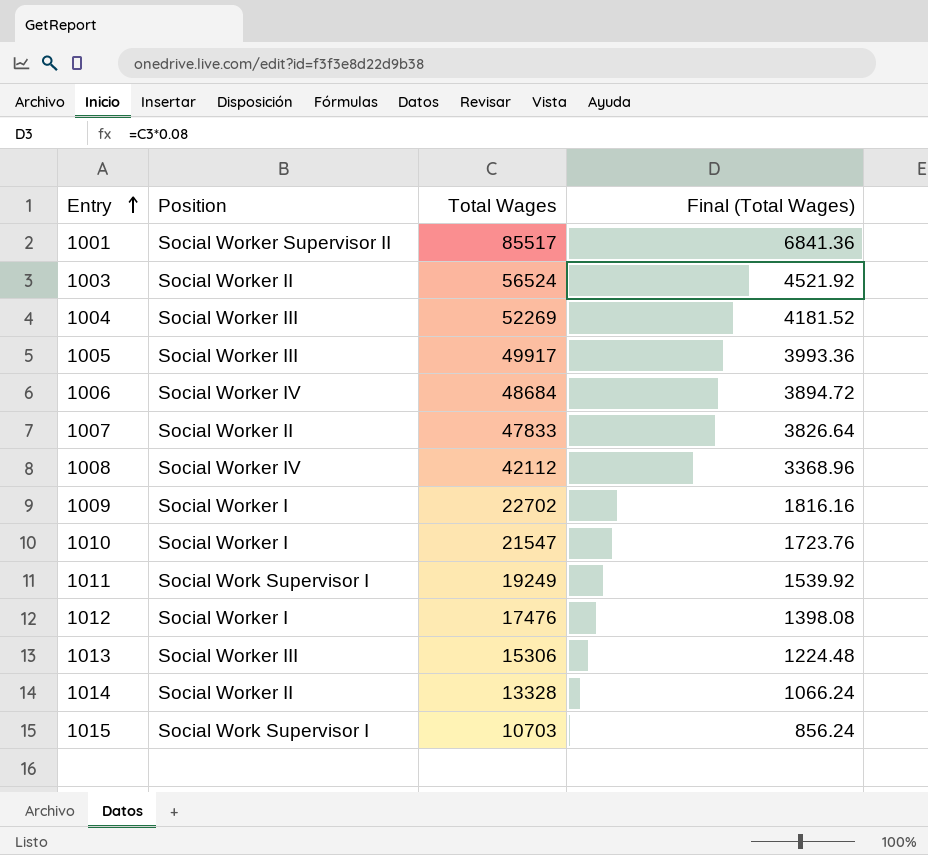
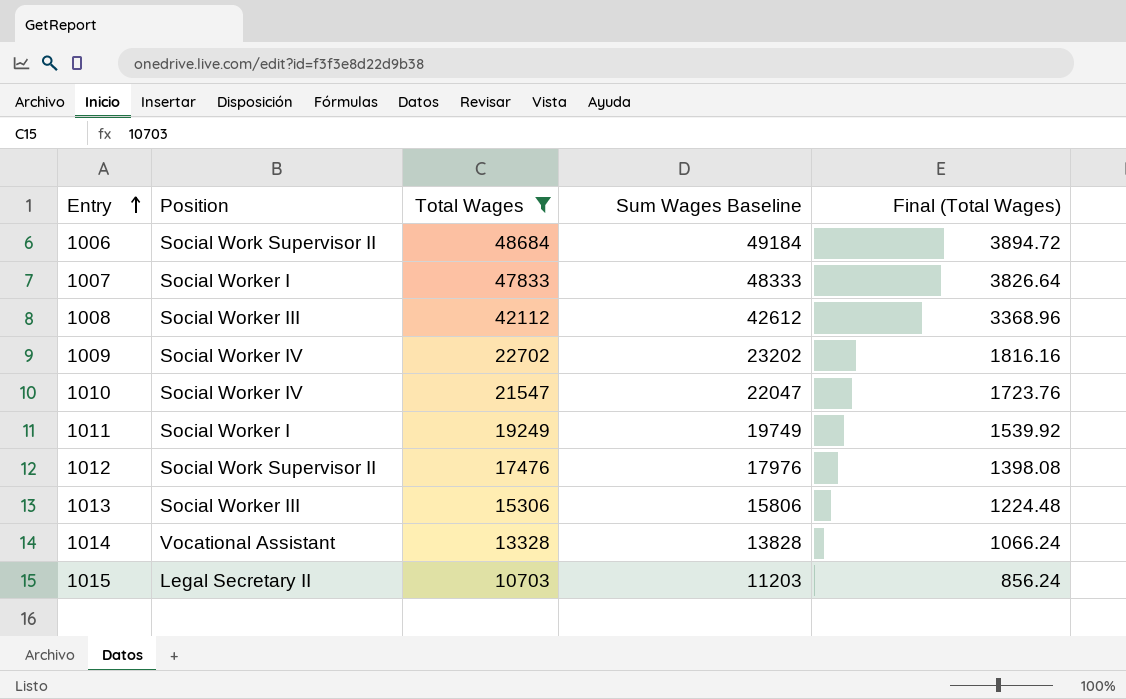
filter: none -> Total Wages <= 48684
column Sum Wages Baseline | formula: none -> [Total Wages] + 500
1006 | Position: Social Worker IV -> Social Work Supervisor II
1007 | Position: Social Worker II -> Social Worker I
1008 | Position: Social Worker IV -> Social Worker III
1009 | Position: Social Worker I -> Social Worker IV
1010 | Position: Social Worker I -> Social Worker IV
1011 | Position: Social Work Supervisor I -> Social Worker I
1012 | Position: Social Worker I -> Social Work Supervisor II
1014 | Position: Social Worker II -> Vocational Assistant
1015 | Position: Social Work Supervisor I -> Legal Secretary II

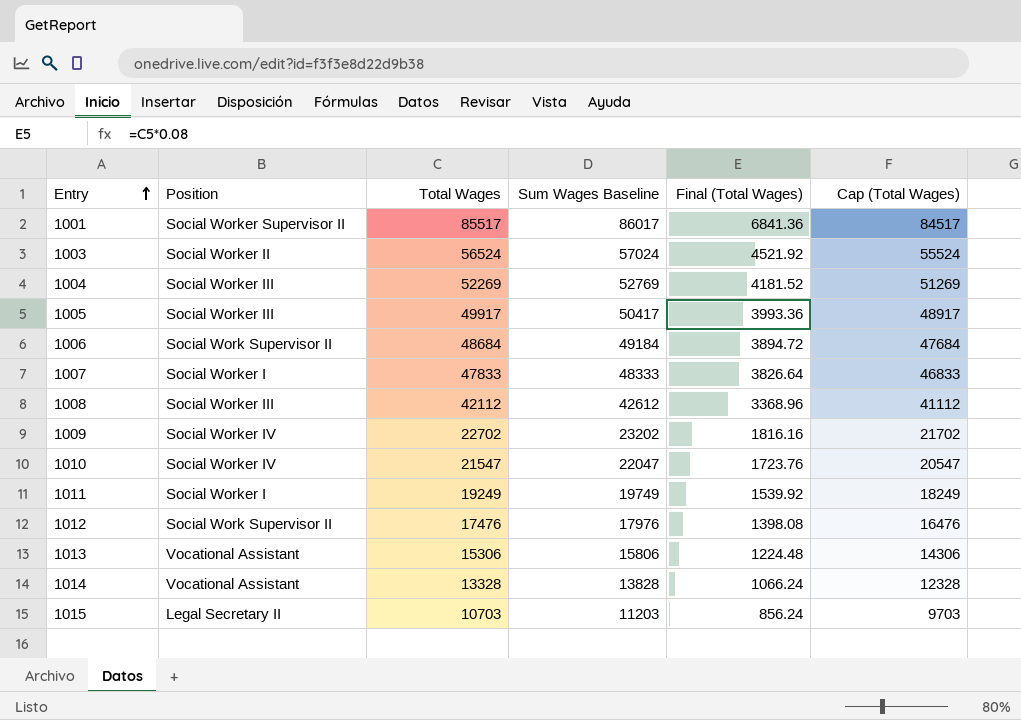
filter: Total Wages <= 48684 -> none
column Cap (Total Wages) | formula: none -> [Total Wages] - 1000
1013 | Position: Social Worker III -> Vocational Assistant

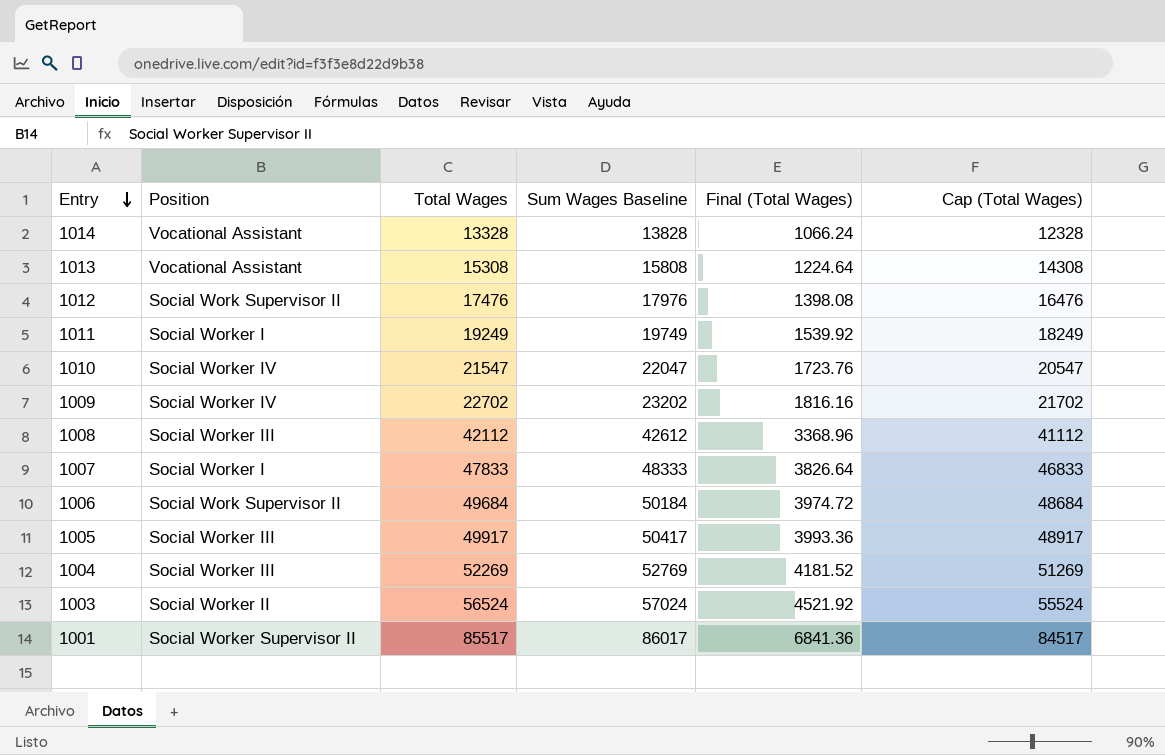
row order: Entry ascending -> Entry descending
row 1015: Legal Secretary II | 10703 | 11203 | 856.24 | 9703 -> none
1013 | Total Wages: 15306 -> 15308
1013 | Sum Wages Baseline: 15806 -> 15808
1013 | Final (Total Wages): 1224.48 -> 1224.64
1013 | Cap (Total Wages): 14306 -> 14308
1006 | Total Wages: 48684 -> 49684
1006 | Sum Wages Baseline: 49184 -> 50184
1006 | Final (Total Wages): 3894.72 -> 3974.72
1006 | Cap (Total Wages): 47684 -> 48684

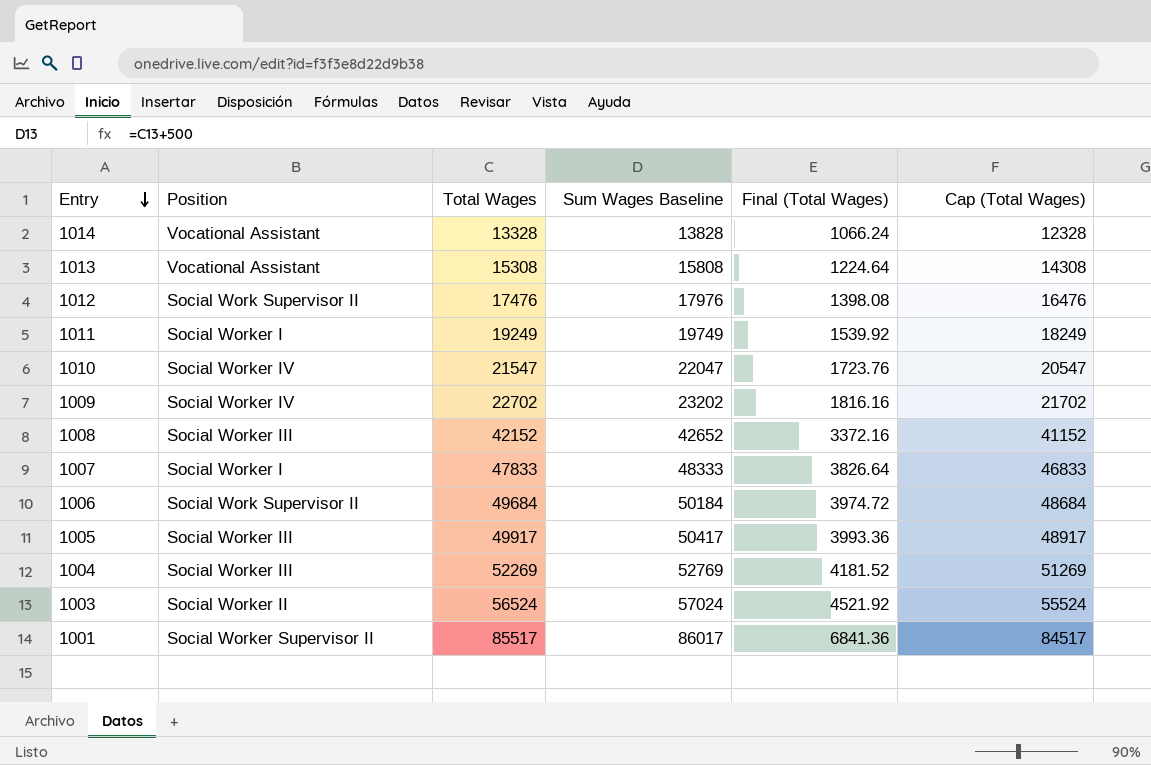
1008 | Total Wages: 42112 -> 42152
1008 | Sum Wages Baseline: 42612 -> 42652
1008 | Final (Total Wages): 3368.96 -> 3372.16
1008 | Cap (Total Wages): 41112 -> 41152

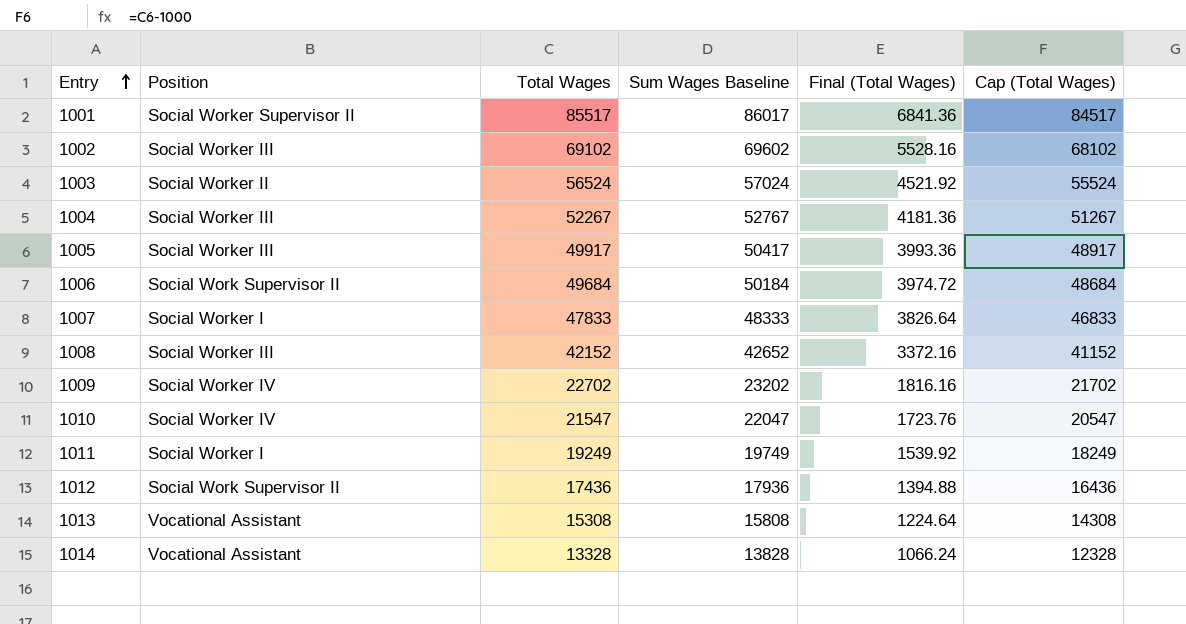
row order: Entry descending -> Entry ascending
row 1002: none -> Social Worker III | 69102 | 69602 | 5528.16 | 68102
1004 | Total Wages: 52269 -> 52267
1004 | Sum Wages Baseline: 52769 -> 52767
1004 | Final (Total Wages): 4181.52 -> 4181.36
1004 | Cap (Total Wages): 51269 -> 51267
1012 | Total Wages: 17476 -> 17436
1012 | Sum Wages Baseline: 17976 -> 17936
1012 | Final (Total Wages): 1398.08 -> 1394.88
1012 | Cap (Total Wages): 16476 -> 16436

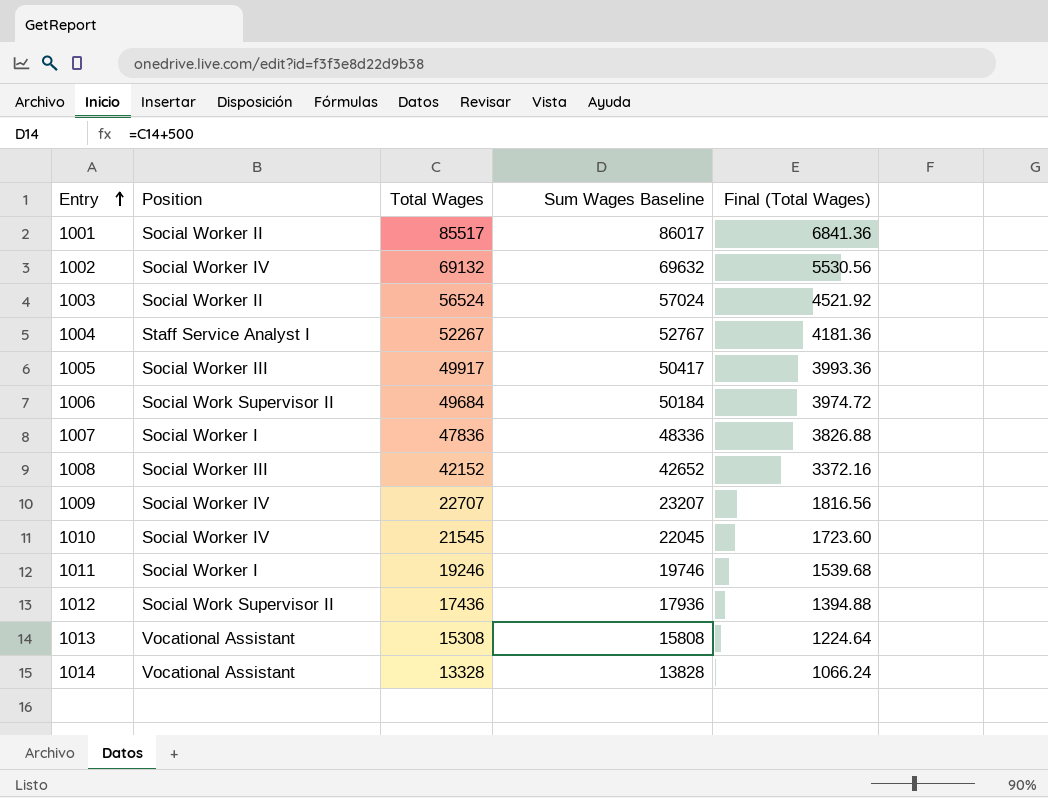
column Cap (Total Wages) | formula: [Total Wages] - 1000 -> none
1001 | Position: Social Worker Supervisor II -> Social Worker II
1002 | Position: Social Worker III -> Social Worker IV
1002 | Total Wages: 69102 -> 69132
1002 | Sum Wages Baseline: 69602 -> 69632
1002 | Final (Total Wages): 5528.16 -> 5530.56
1004 | Position: Social Worker III -> Staff Service Analyst I
1007 | Total Wages: 47833 -> 47836
1007 | Sum Wages Baseline: 48333 -> 48336
1007 | Final (Total Wages): 3826.64 -> 3826.88
1009 | Total Wages: 22702 -> 22707
1009 | Sum Wages Baseline: 23202 -> 23207
1009 | Final (Total Wages): 1816.16 -> 1816.56
1010 | Total Wages: 21547 -> 21545
1010 | Sum Wages Baseline: 22047 -> 22045
1010 | Final (Total Wages): 1723.76 -> 1723.60
1011 | Total Wages: 19249 -> 19246
1011 | Sum Wages Baseline: 19749 -> 19746
1011 | Final (Total Wages): 1539.92 -> 1539.68

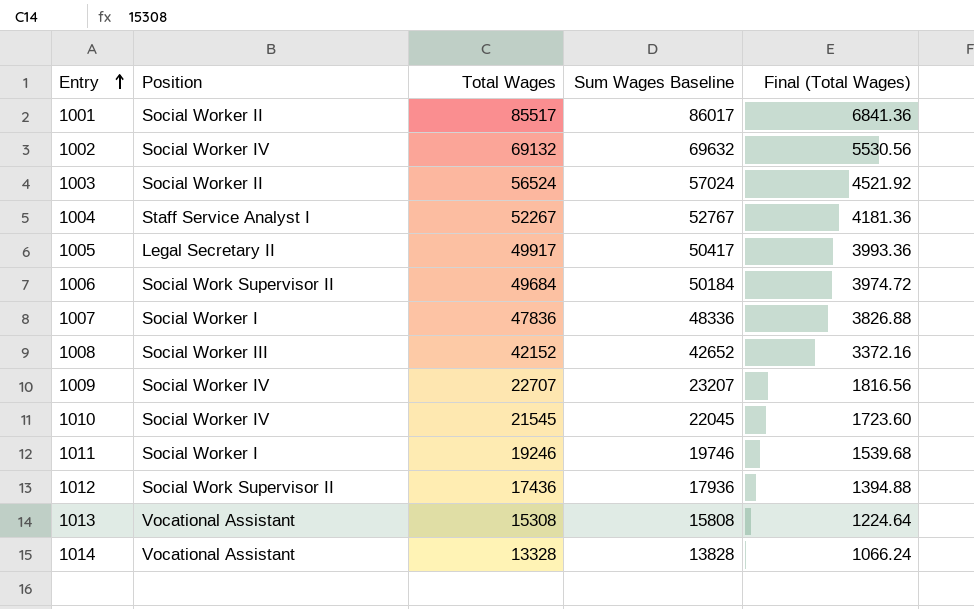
1005 | Position: Social Worker III -> Legal Secretary II

